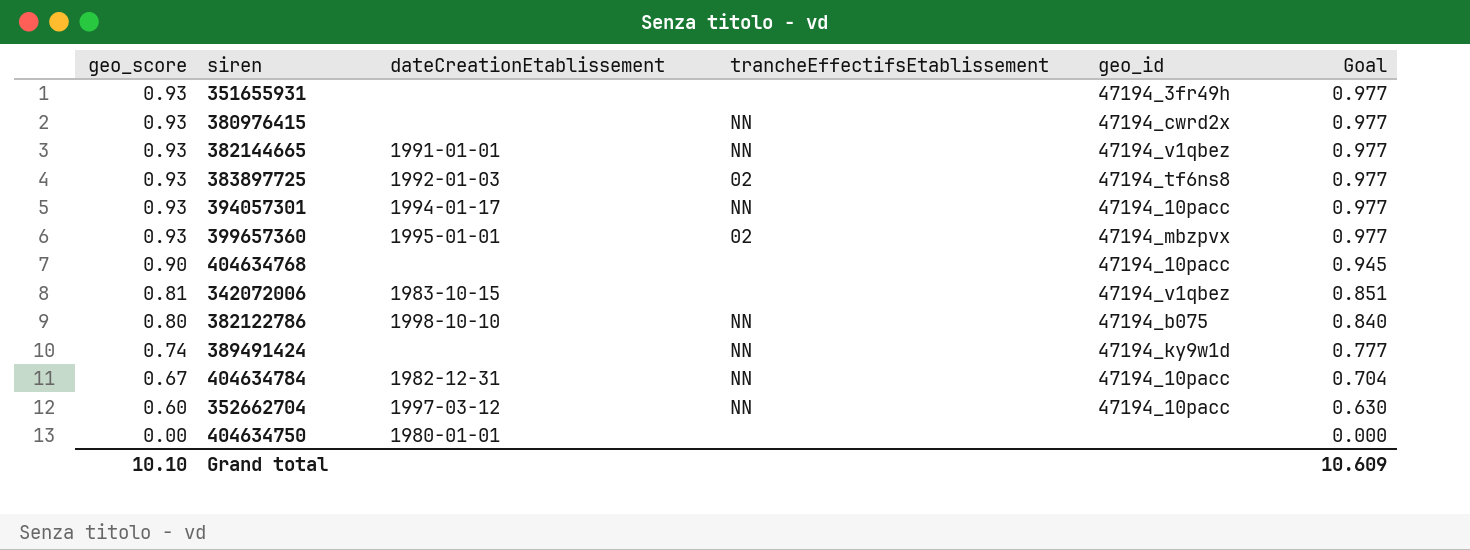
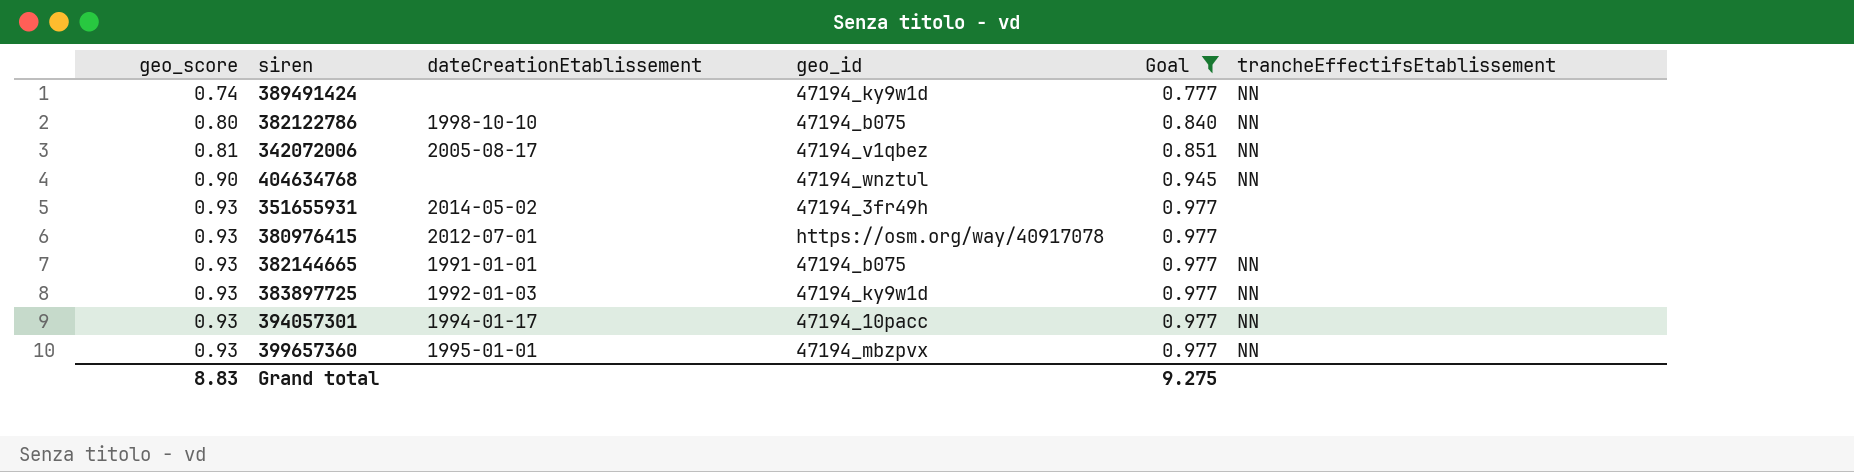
filter: none -> Goal >= 0.777
row order: geo_score descending -> geo_score ascending
column trancheEffectifsEtablissement | position: 4 -> 6
342072006 | dateCreationEtablissement: 1983-10-15 -> 2005-08-17
342072006 | trancheEffectifsEtablissement: none -> NN
404634768 | geo_id: 47194_10pacc -> 47194_wnztul
404634768 | trancheEffectifsEtablissement: none -> NN
351655931 | dateCreationEtablissement: none -> 2014-05-02
380976415 | dateCreationEtablissement: none -> 2012-07-01
380976415 | geo_id: 47194_cwrd2x -> https://osm.org/way/40917078
380976415 | trancheEffectifsEtablissement: NN -> none
382144665 | geo_id: 47194_v1qbez -> 47194_b075
383897725 | geo_id: 47194_tf6ns8 -> 47194_ky9w1d
383897725 | trancheEffectifsEtablissement: 02 -> NN
399657360 | trancheEffectifsEtablissement: 02 -> NN
Grand total | geo_score: 10.10 -> 8.83
Grand total | Goal: 10.609 -> 9.275

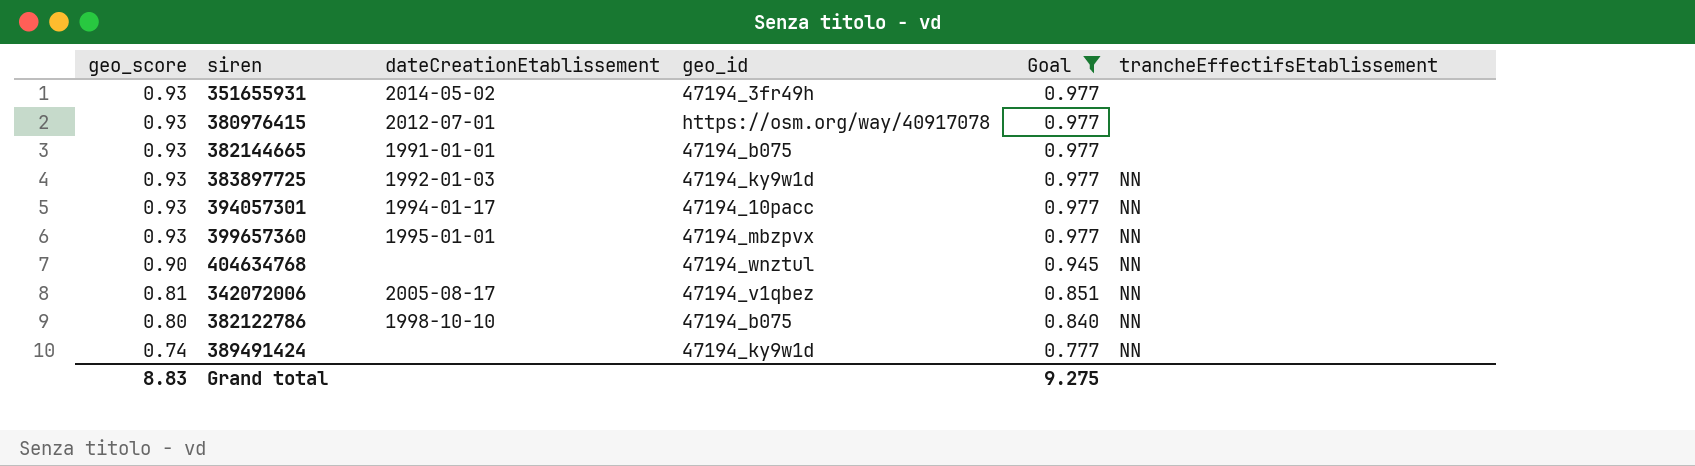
row order: geo_score ascending -> geo_score descending
382144665 | trancheEffectifsEtablissement: NN -> none

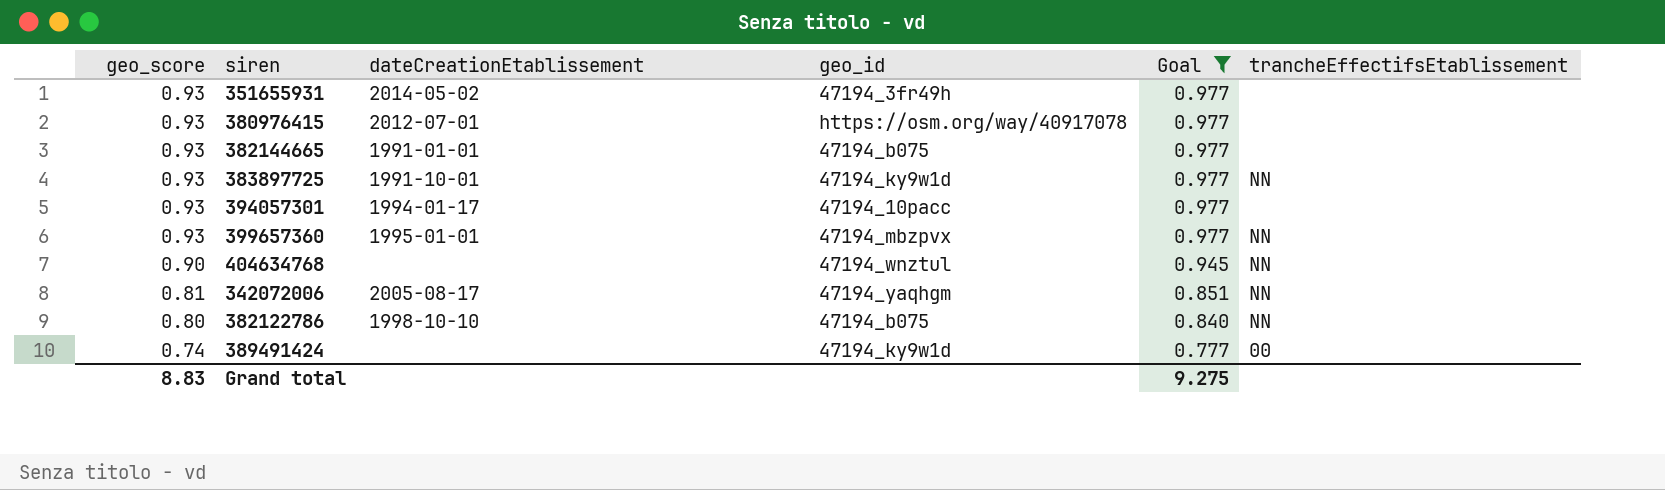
383897725 | dateCreationEtablissement: 1992-01-03 -> 1991-10-01
394057301 | trancheEffectifsEtablissement: NN -> none
342072006 | geo_id: 47194_v1qbez -> 47194_yaqhgm
389491424 | trancheEffectifsEtablissement: NN -> 00

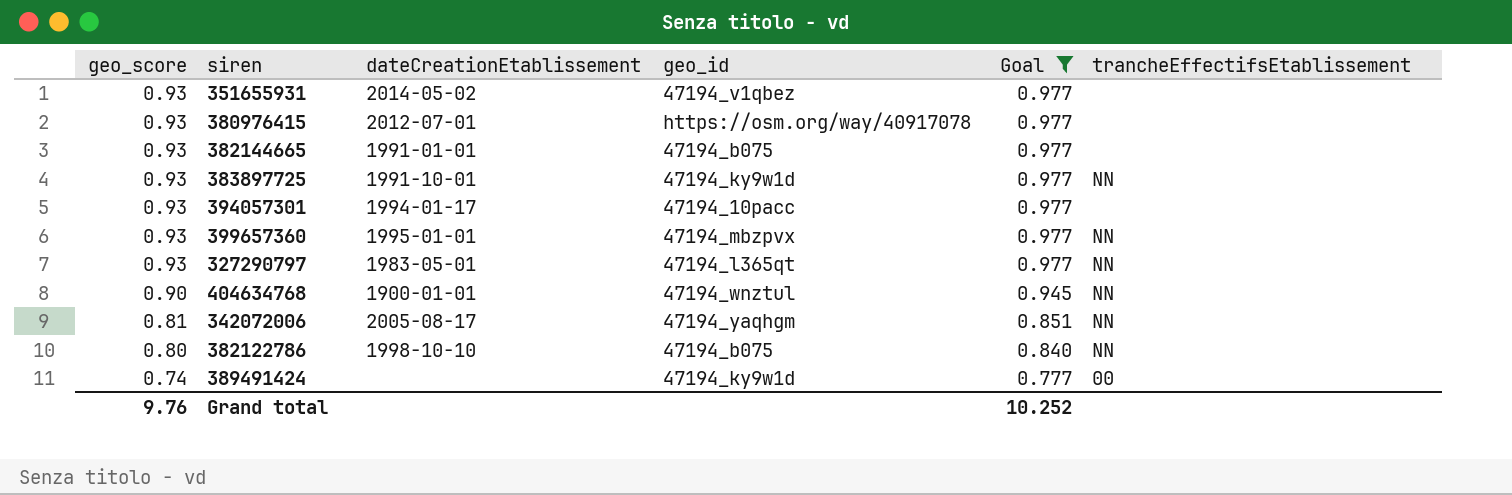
351655931 | geo_id: 47194_3fr49h -> 47194_v1qbez
row 327290797: none -> 0.93 | 1983-05-01 | 47194_l365qt | 0.977 | NN
404634768 | dateCreationEtablissement: none -> 1900-01-01
Grand total | geo_score: 8.83 -> 9.76
Grand total | Goal: 9.275 -> 10.252

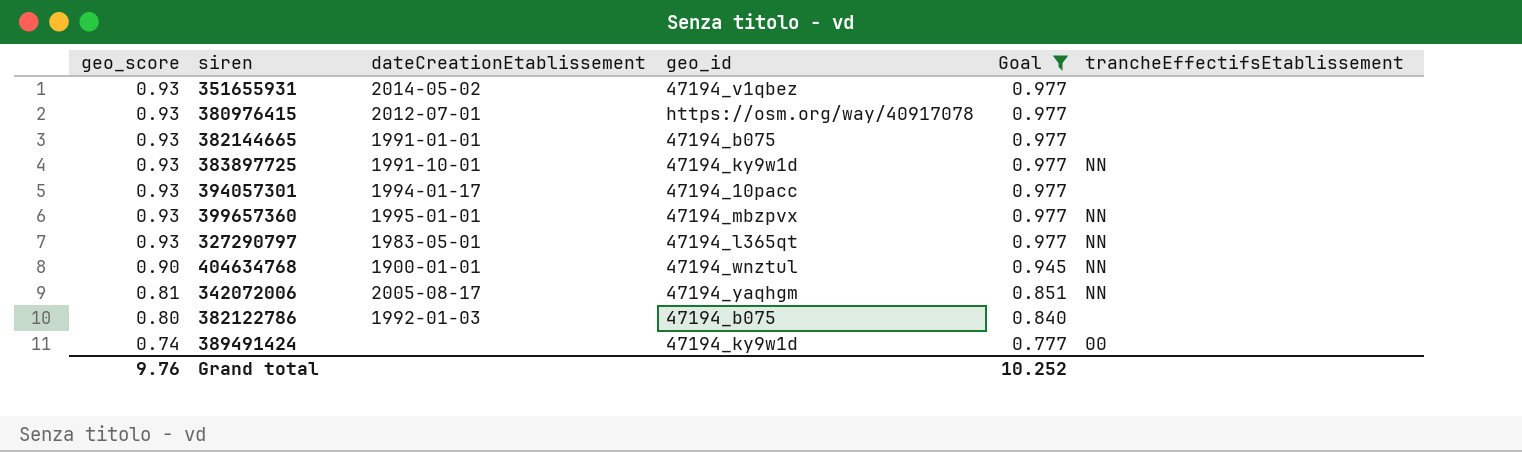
382122786 | dateCreationEtablissement: 1998-10-10 -> 1992-01-03
382122786 | trancheEffectifsEtablissement: NN -> none

